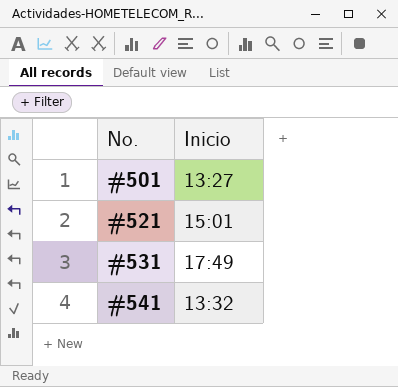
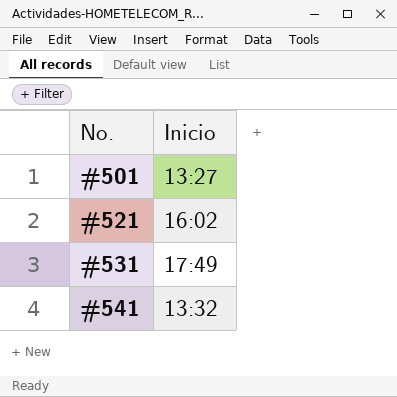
#521 | Inicio: 15:01 -> 16:02

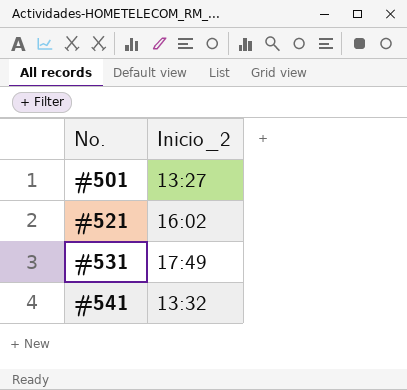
column name: Inicio -> Inicio_2

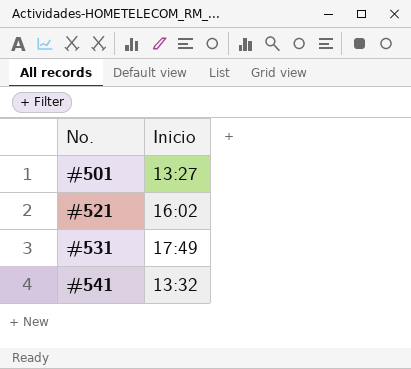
column name: Inicio_2 -> Inicio

